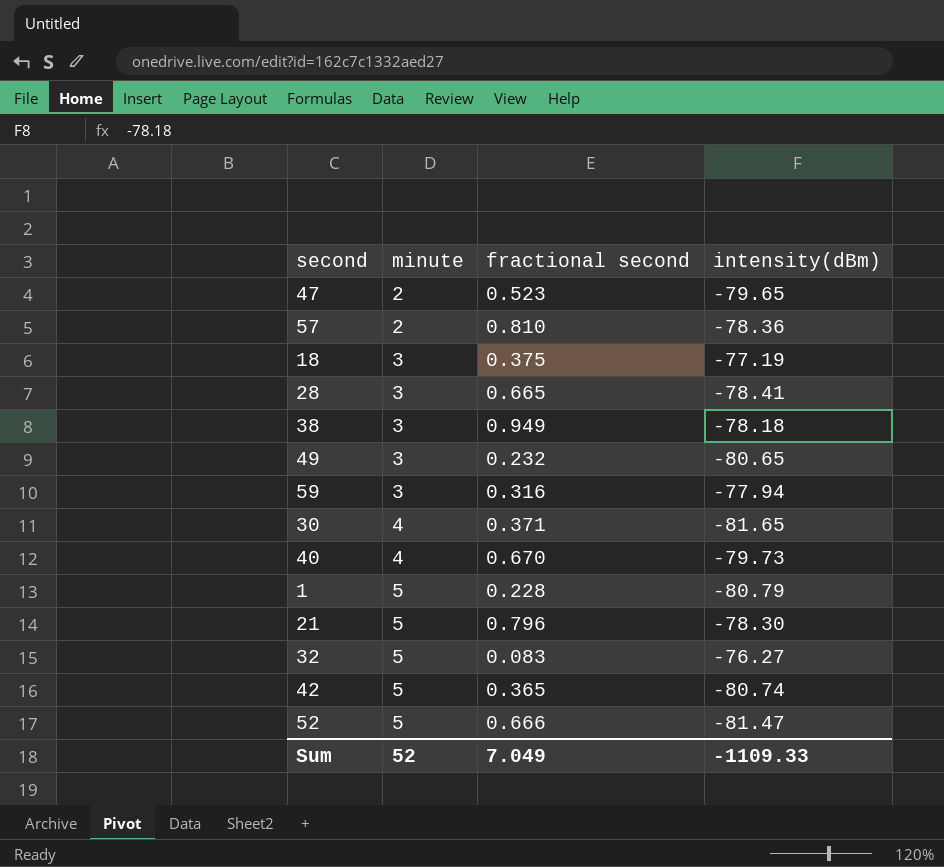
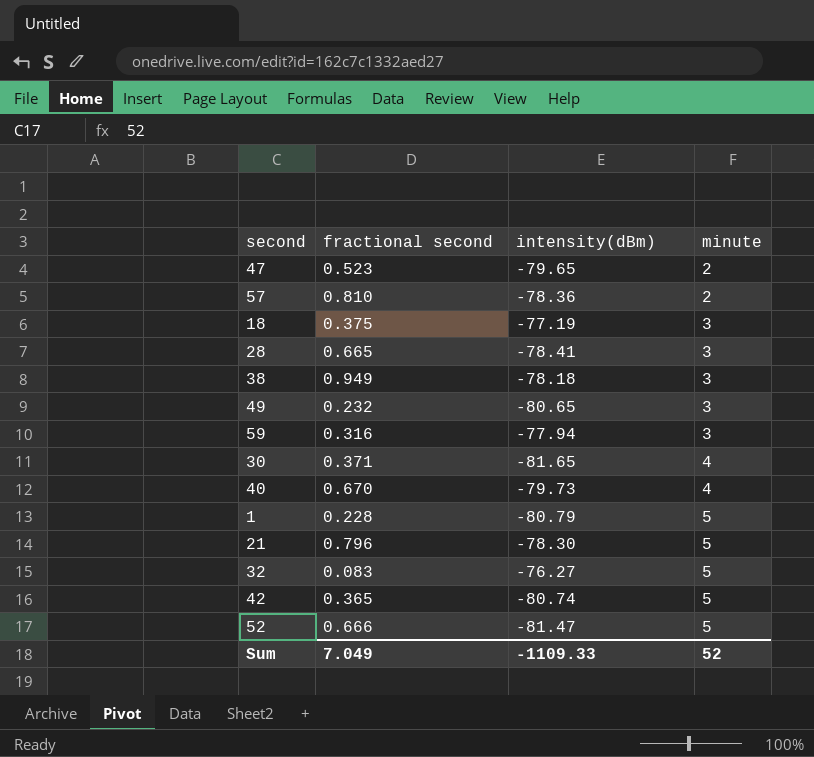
column minute | position: 2 -> 4

